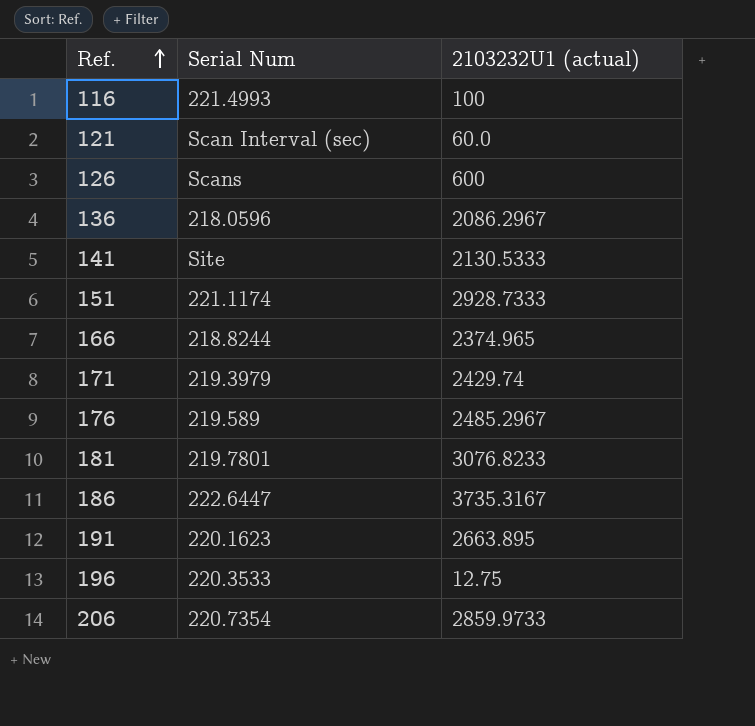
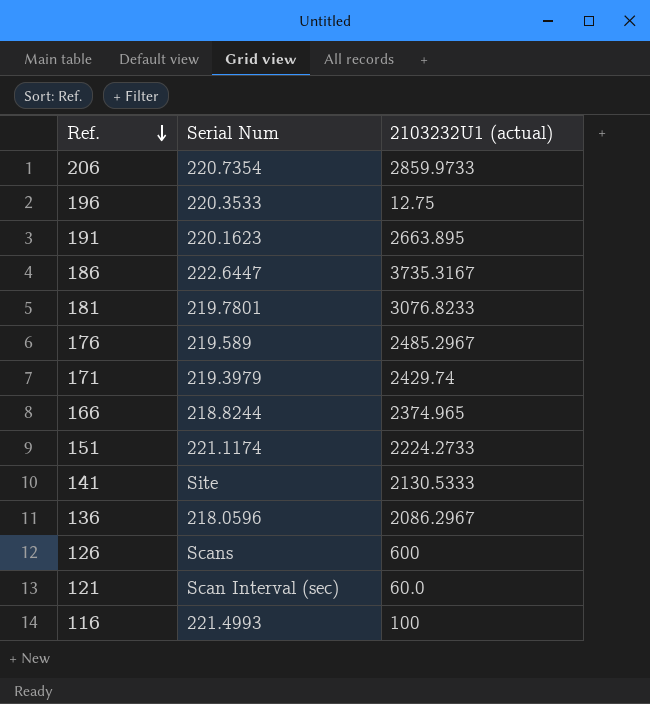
row order: Ref. ascending -> Ref. descending
151 | 2103232U1 (actual): 2928.7333 -> 2224.2733

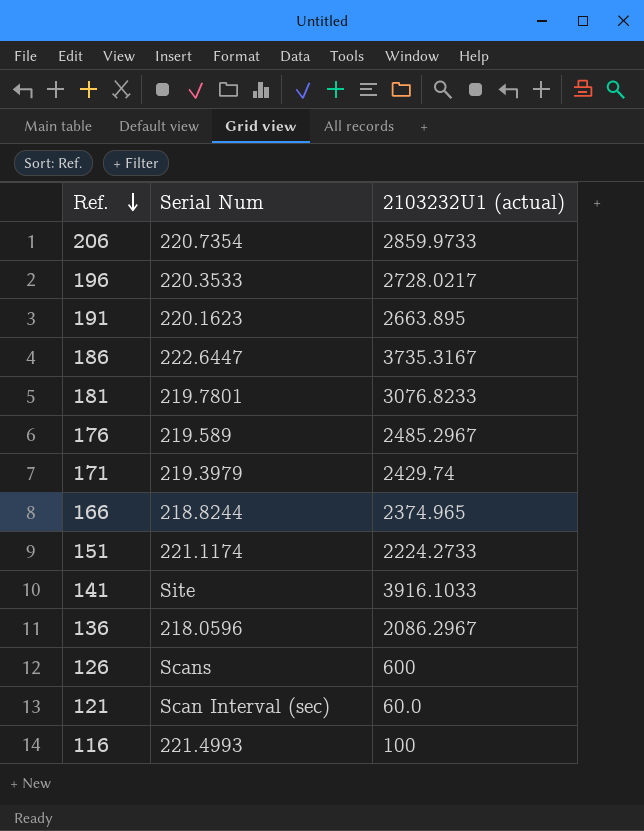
196 | 2103232U1 (actual): 12.75 -> 2728.0217
141 | 2103232U1 (actual): 2130.5333 -> 3916.1033

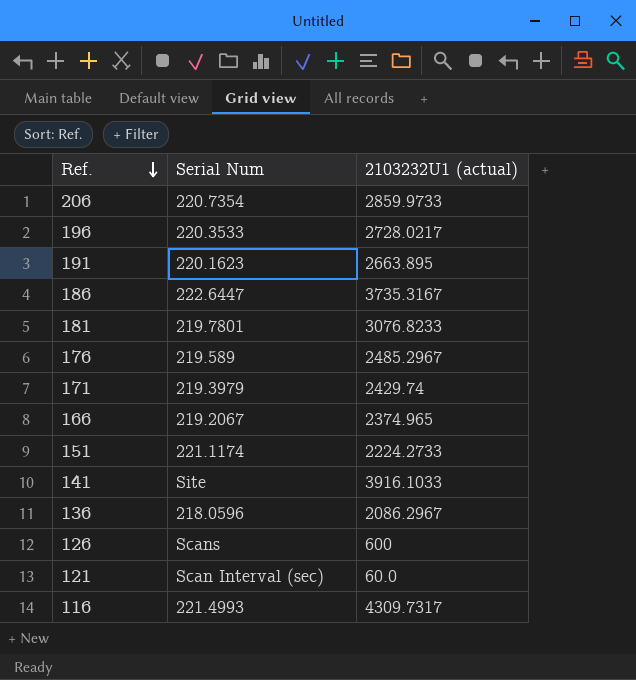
166 | Serial Num: 218.8244 -> 219.2067
116 | 2103232U1 (actual): 100 -> 4309.7317

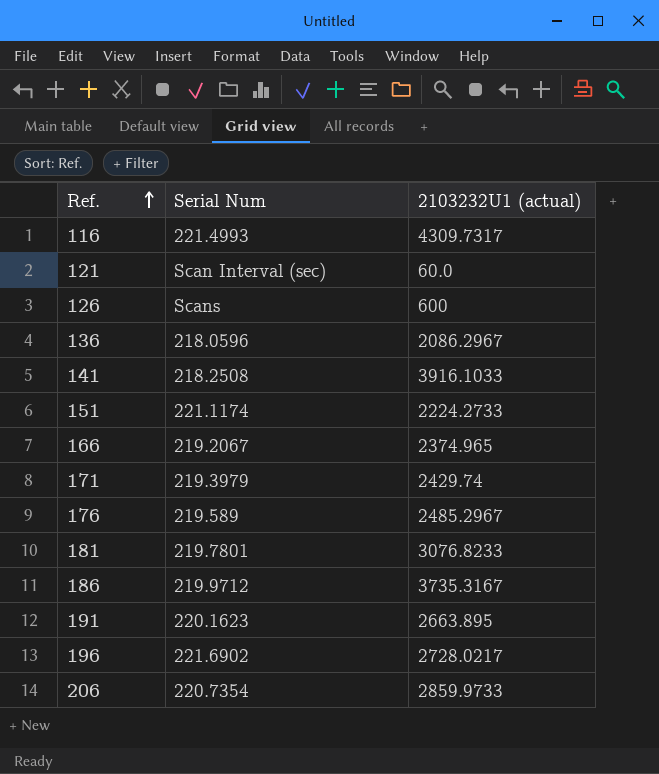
row order: Ref. descending -> Ref. ascending
141 | Serial Num: Site -> 218.2508
186 | Serial Num: 222.6447 -> 219.9712
196 | Serial Num: 220.3533 -> 221.6902

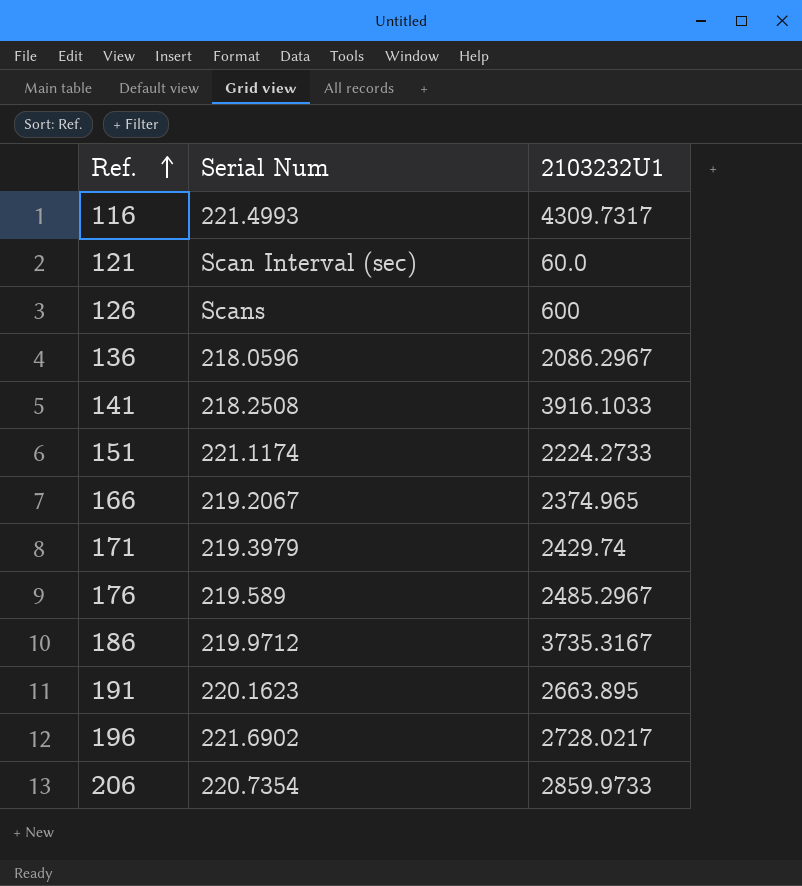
column name: 2103232U1 (actual) -> 2103232U1
row 181: 219.7801 | 3076.8233 -> none

